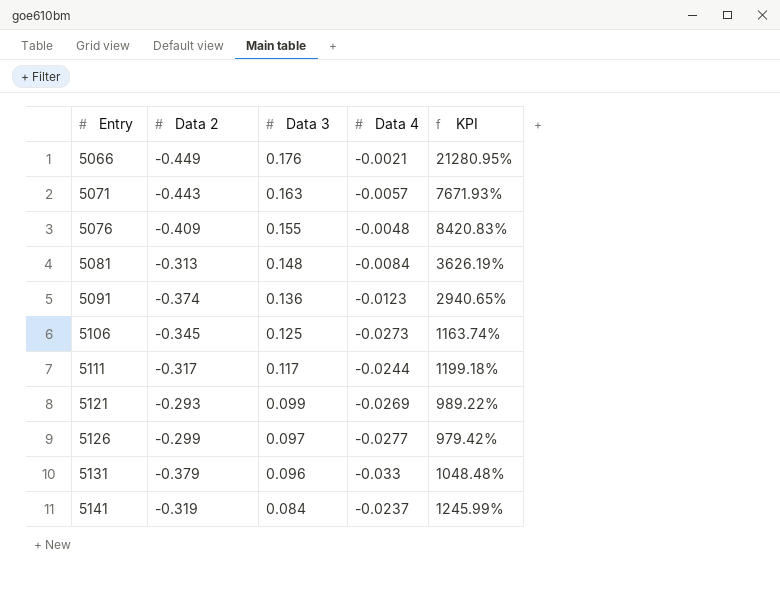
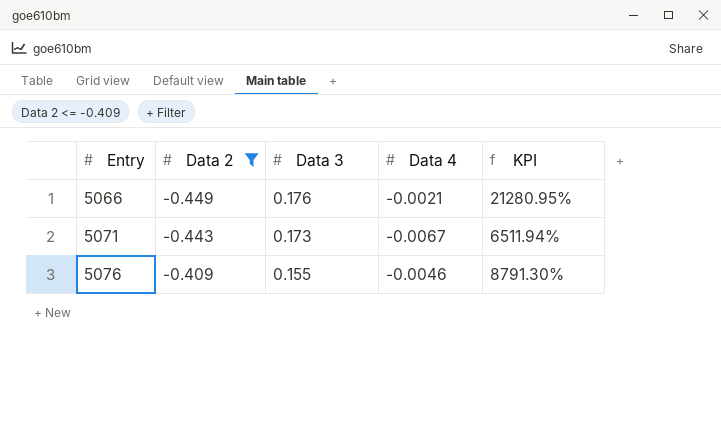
filter: none -> Data 2 <= -0.409
5071 | Data 3: 0.163 -> 0.173
5071 | Data 4: -0.0057 -> -0.0067
5071 | KPI: 7671.93% -> 6511.94%
5076 | Data 4: -0.0048 -> -0.0046
5076 | KPI: 8420.83% -> 8791.30%

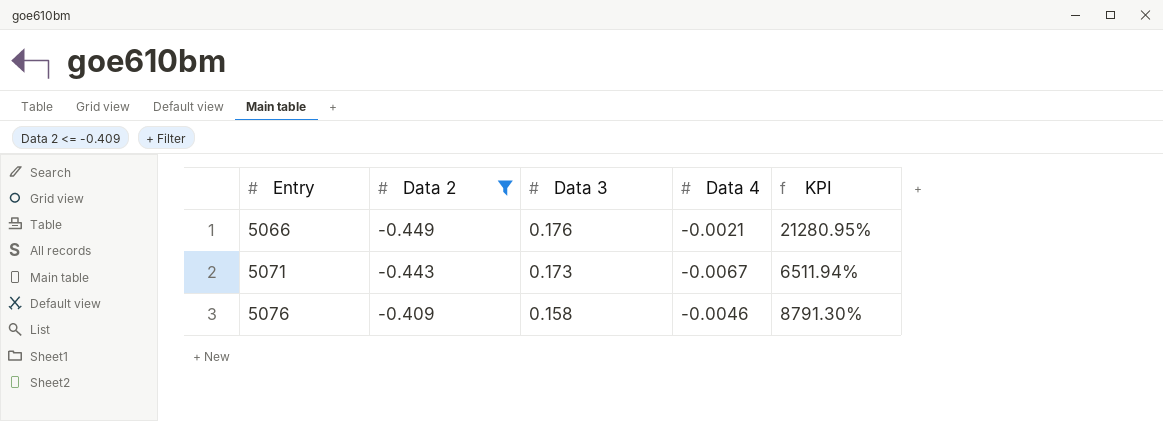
5076 | Data 3: 0.155 -> 0.158

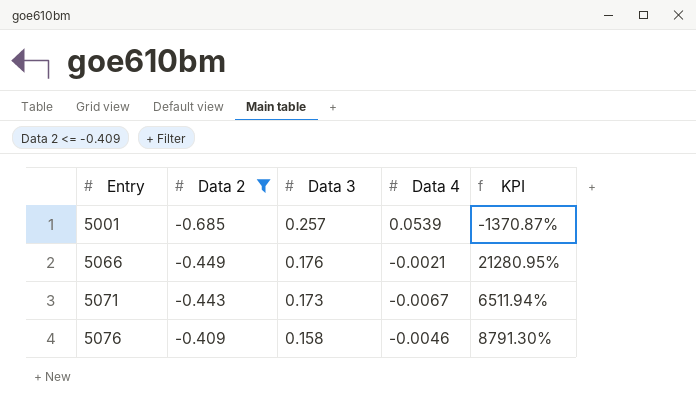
row 5001: none -> -0.685 | 0.257 | 0.0539 | -1370.87%

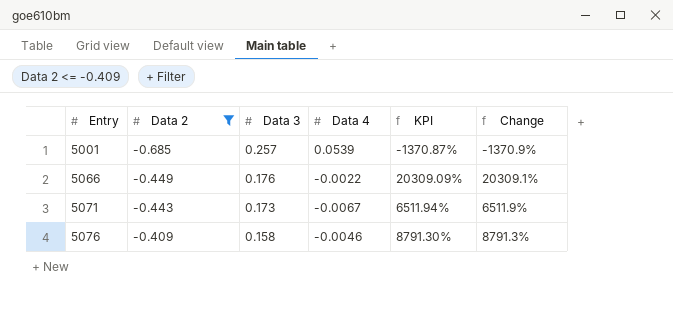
column Change | formula: none -> ([Data 2] - [Data 4]) / [Data 4]
5066 | Data 4: -0.0021 -> -0.0022
5066 | KPI: 21280.95% -> 20309.09%

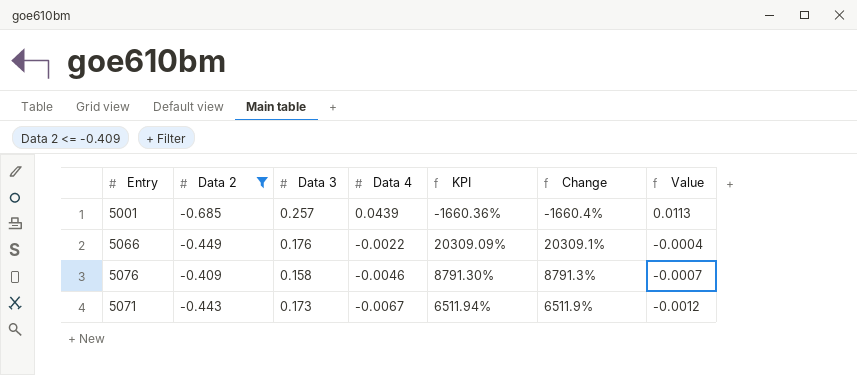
row order: Entry ascending -> Data 4 descending
column Value | formula: none -> [Data 3] * [Data 4]
5001 | Data 4: 0.0539 -> 0.0439
5001 | KPI: -1370.87% -> -1660.36%
5001 | Change: -1370.9% -> -1660.4%

